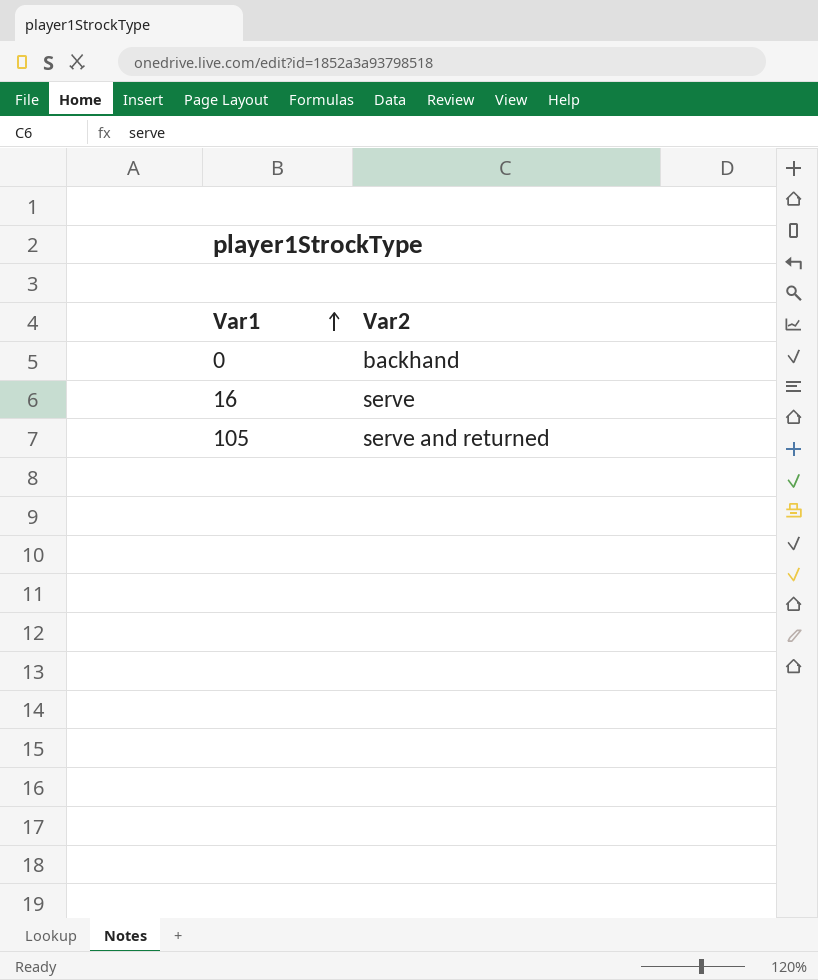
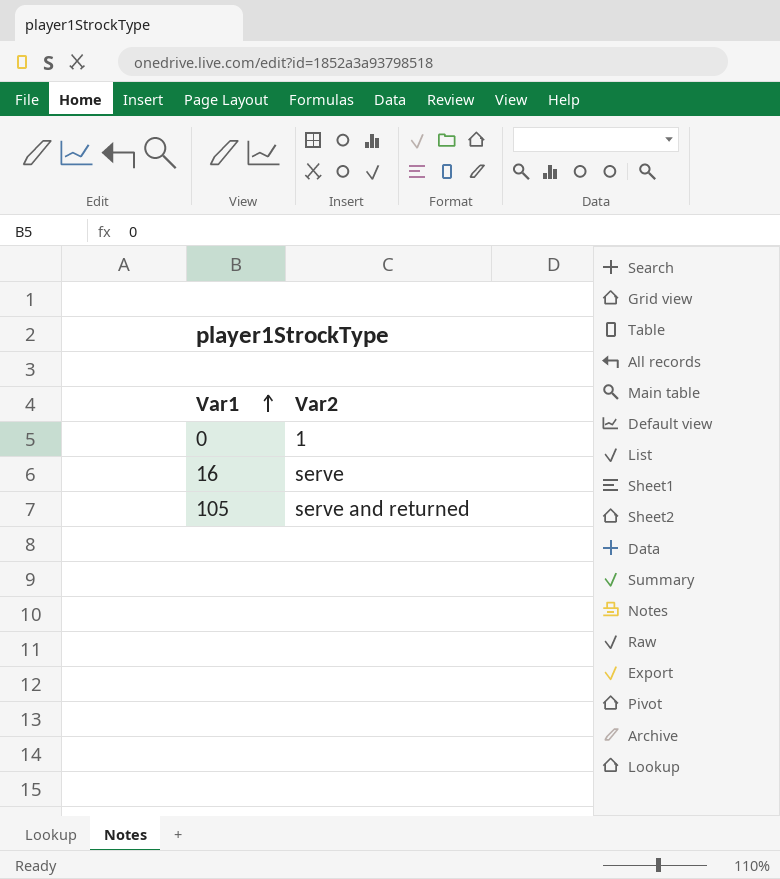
0 | Var2: backhand -> 1

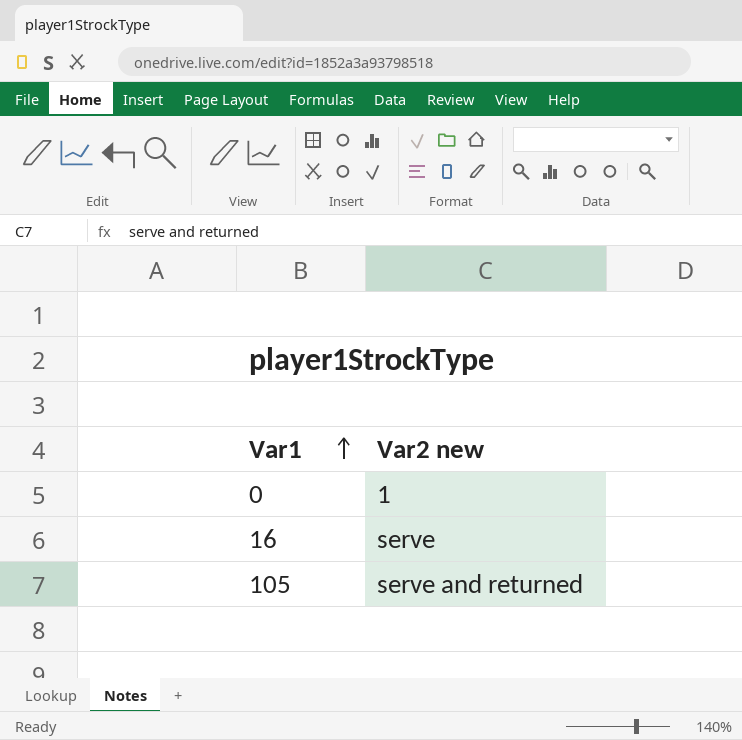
column name: Var2 -> Var2 new

